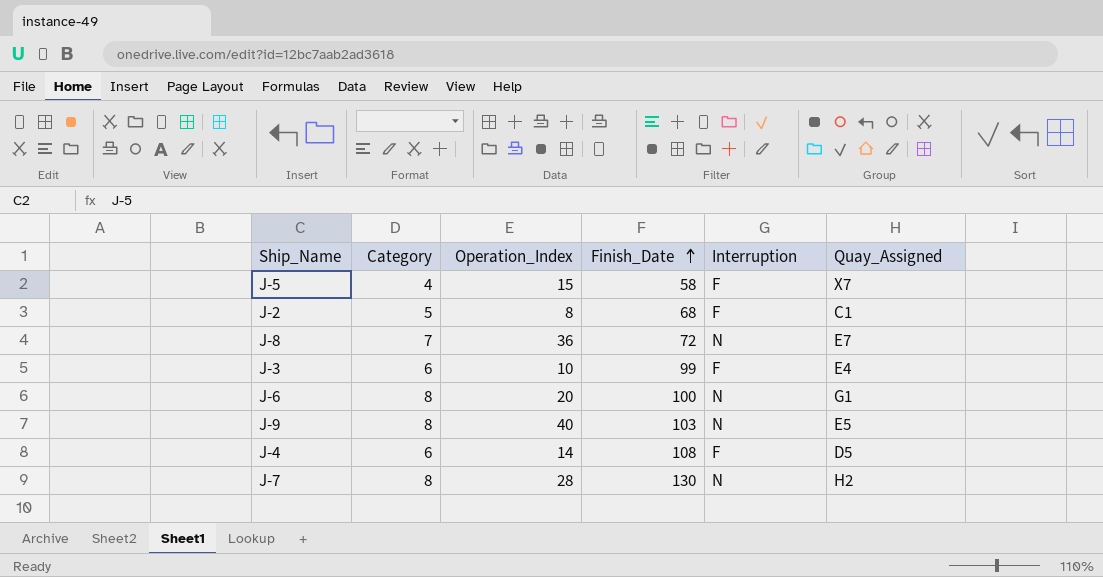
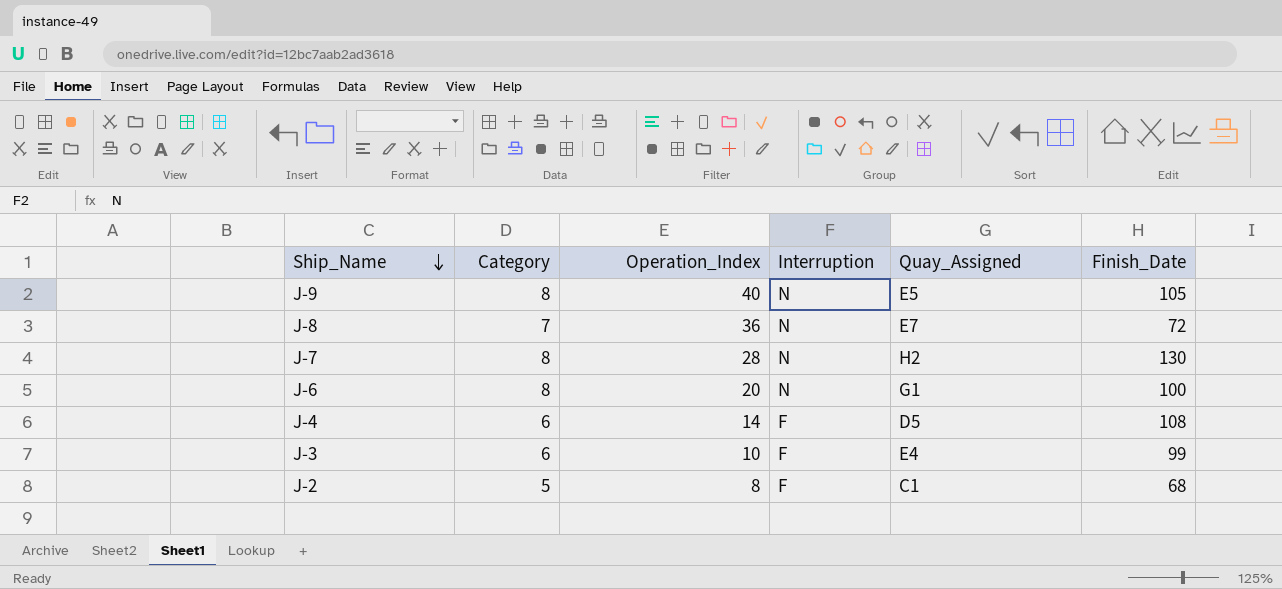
row order: Finish_Date ascending -> Ship_Name descending
column Finish_Date | position: 4 -> 6
row J-5: 4 | 15 | 58 | F | X7 -> none
J-9 | Finish_Date: 103 -> 105

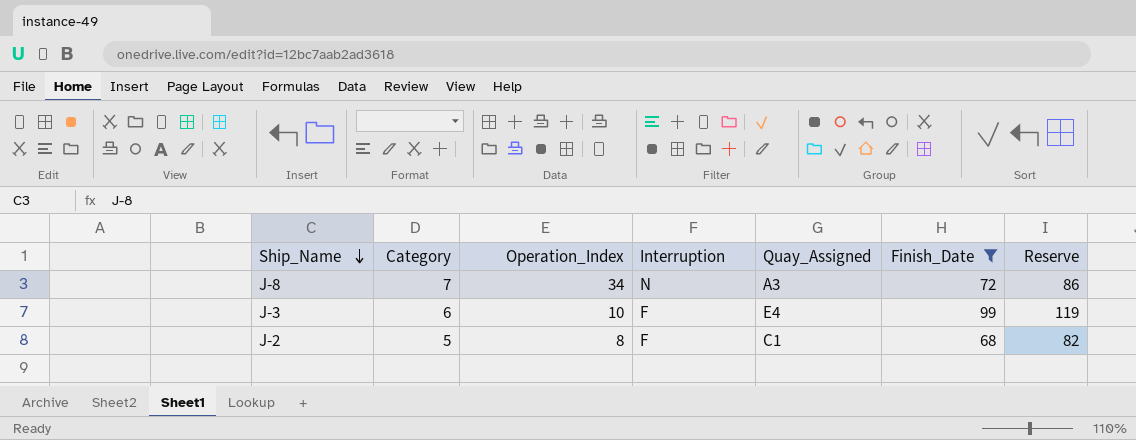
filter: none -> Finish_Date <= 99
column Reserve | formula: none -> [Finish_Date] * 1.2
J-8 | Operation_Index: 36 -> 34
J-8 | Quay_Assigned: E7 -> A3

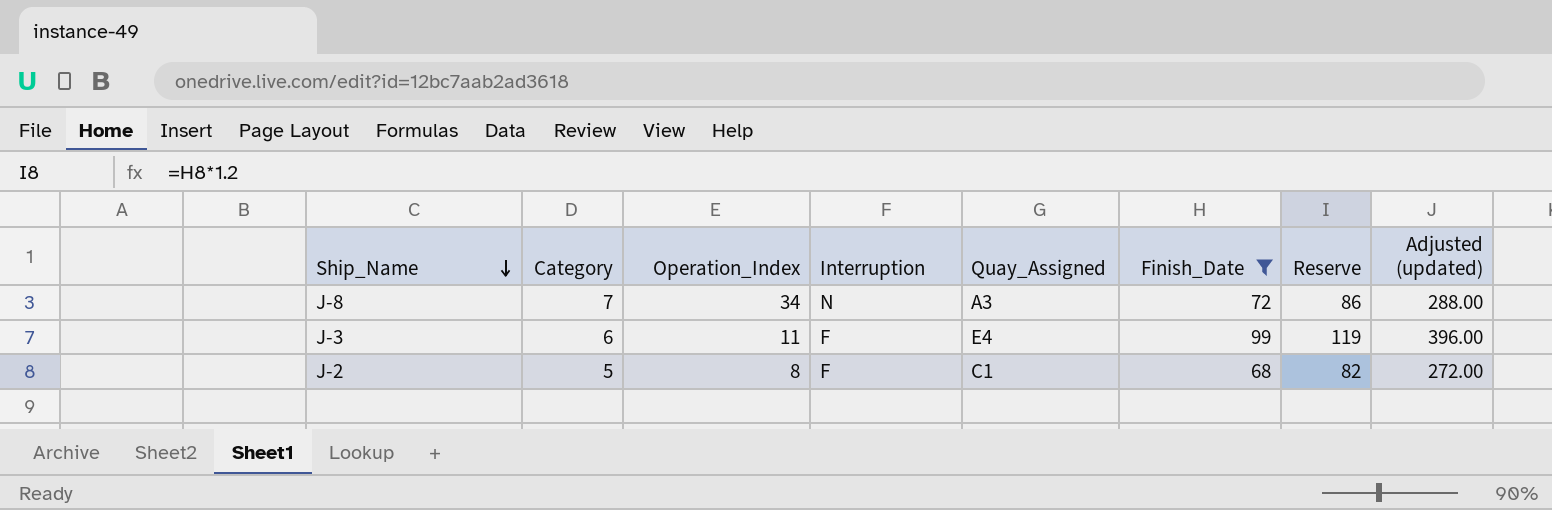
column Adjusted (updated) | formula: none -> [Finish_Date] * 4
J-3 | Operation_Index: 10 -> 11

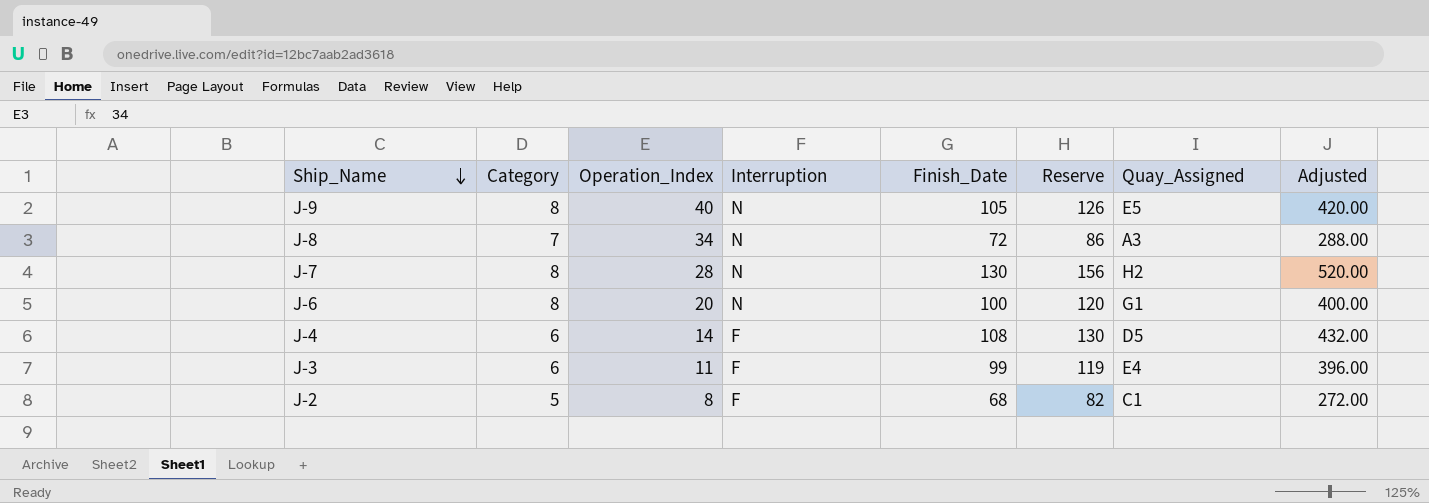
filter: Finish_Date <= 99 -> none
column Quay_Assigned | position: 5 -> 7
column name: Adjusted (updated) -> Adjusted

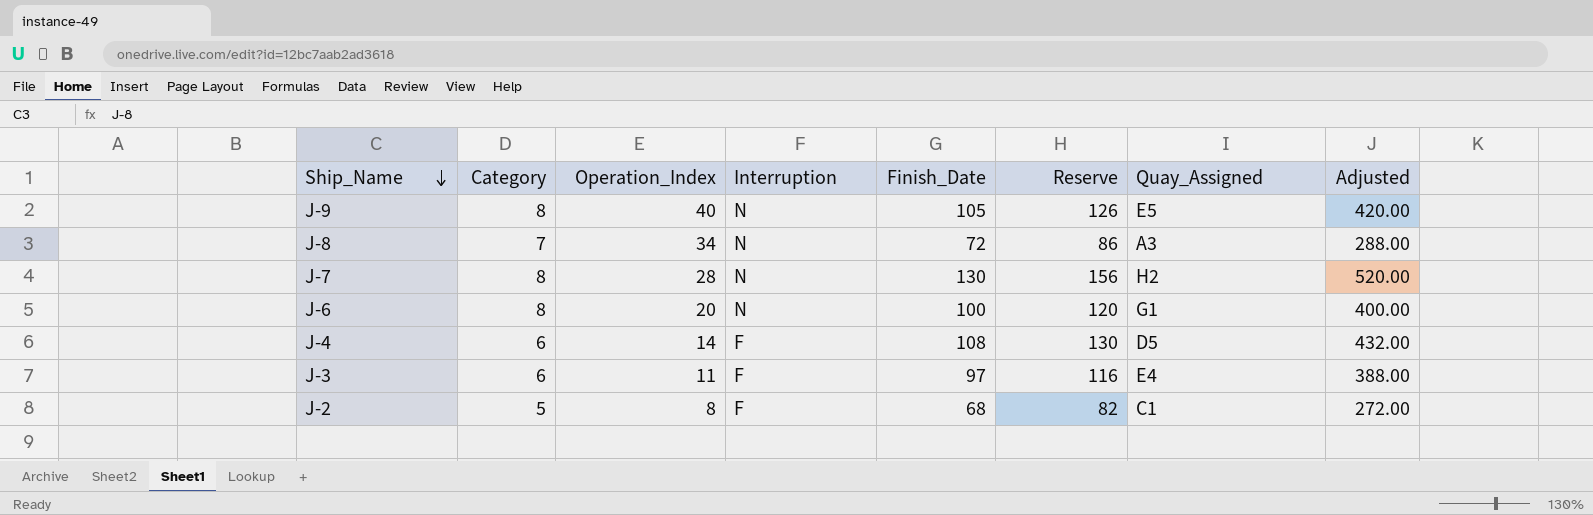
J-3 | Finish_Date: 99 -> 97
J-3 | Reserve: 119 -> 116
J-3 | Adjusted: 396.00 -> 388.00

